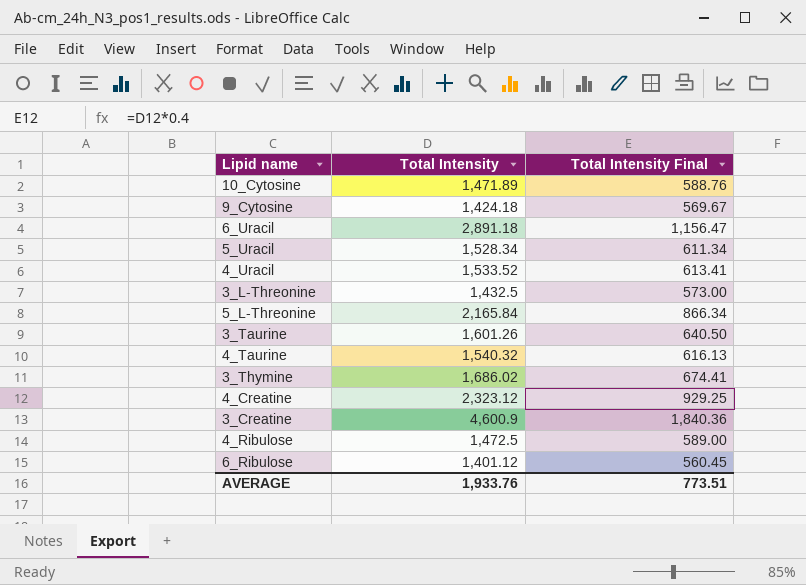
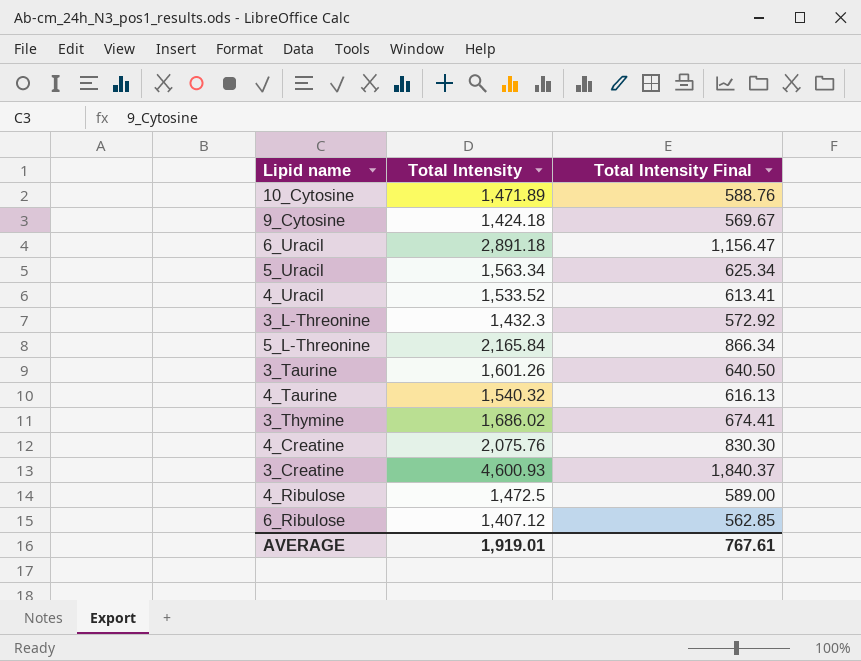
5_Uracil | Total Intensity: 1,528.34 -> 1,563.34
5_Uracil | Total Intensity Final: 611.34 -> 625.34
3_L-Threonine | Total Intensity: 1,432.5 -> 1,432.3
3_L-Threonine | Total Intensity Final: 573.00 -> 572.92
4_Creatine | Total Intensity: 2,323.12 -> 2,075.76
4_Creatine | Total Intensity Final: 929.25 -> 830.30
3_Creatine | Total Intensity: 4,600.9 -> 4,600.93
3_Creatine | Total Intensity Final: 1,840.36 -> 1,840.37
6_Ribulose | Total Intensity: 1,401.12 -> 1,407.12
6_Ribulose | Total Intensity Final: 560.45 -> 562.85
AVERAGE | Total Intensity: 1,933.76 -> 1,919.01
AVERAGE | Total Intensity Final: 773.51 -> 767.61

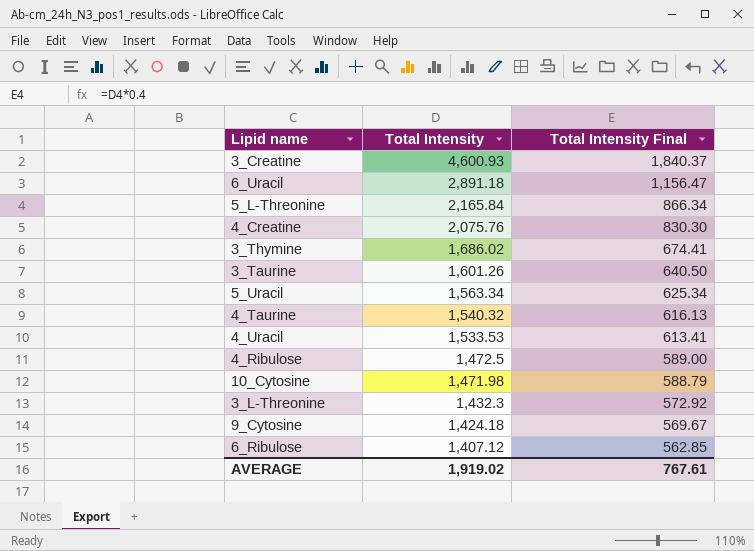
row order: none -> Total Intensity descending
4_Uracil | Total Intensity: 1,533.52 -> 1,533.53
10_Cytosine | Total Intensity: 1,471.89 -> 1,471.98
10_Cytosine | Total Intensity Final: 588.76 -> 588.79
AVERAGE | Total Intensity: 1,919.01 -> 1,919.02

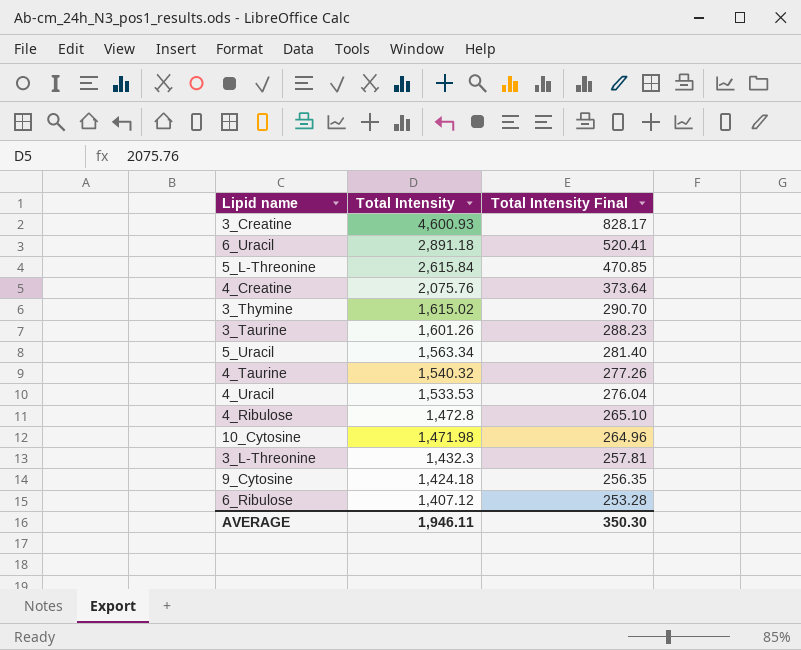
column Total Intensity Final | formula: [Total Intensity] * 0.4 -> [Total Intensity] * 0.18
5_L-Threonine | Total Intensity: 2,165.84 -> 2,615.84
3_Thymine | Total Intensity: 1,686.02 -> 1,615.02
4_Ribulose | Total Intensity: 1,472.5 -> 1,472.8
AVERAGE | Total Intensity: 1,919.02 -> 1,946.11
AVERAGE | Total Intensity Final: 767.61 -> 350.30

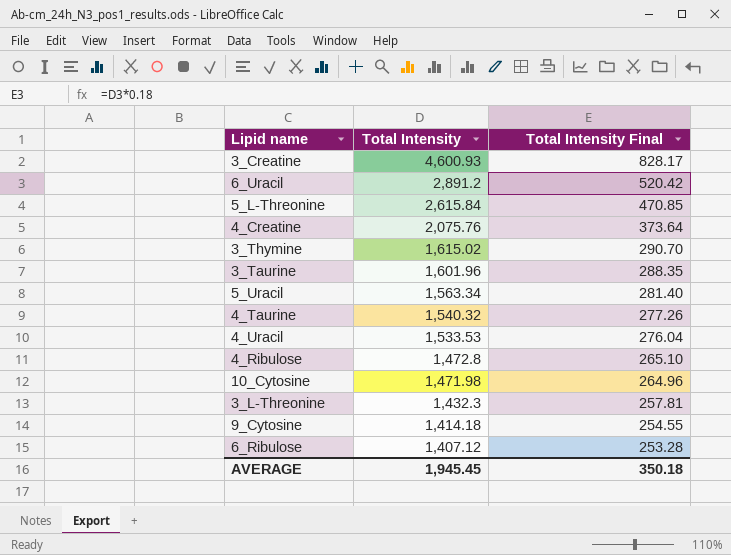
6_Uracil | Total Intensity: 2,891.18 -> 2,891.2
6_Uracil | Total Intensity Final: 520.41 -> 520.42
3_Taurine | Total Intensity: 1,601.26 -> 1,601.96
3_Taurine | Total Intensity Final: 288.23 -> 288.35
9_Cytosine | Total Intensity: 1,424.18 -> 1,414.18
9_Cytosine | Total Intensity Final: 256.35 -> 254.55
AVERAGE | Total Intensity: 1,946.11 -> 1,945.45
AVERAGE | Total Intensity Final: 350.30 -> 350.18

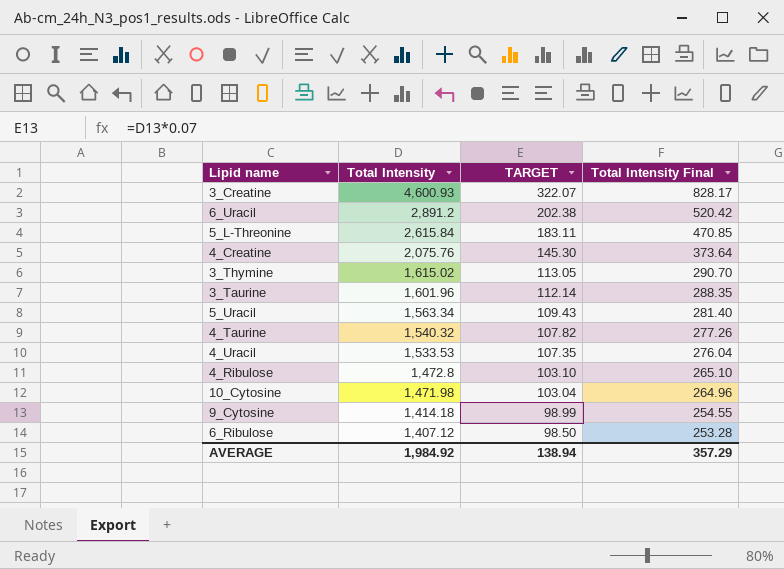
column TARGET | formula: none -> [Total Intensity] * 0.07
row 3_L-Threonine: 1,432.3 | 257.81 -> none
AVERAGE | Total Intensity: 1,945.45 -> 1,984.92
AVERAGE | Total Intensity Final: 350.18 -> 357.29

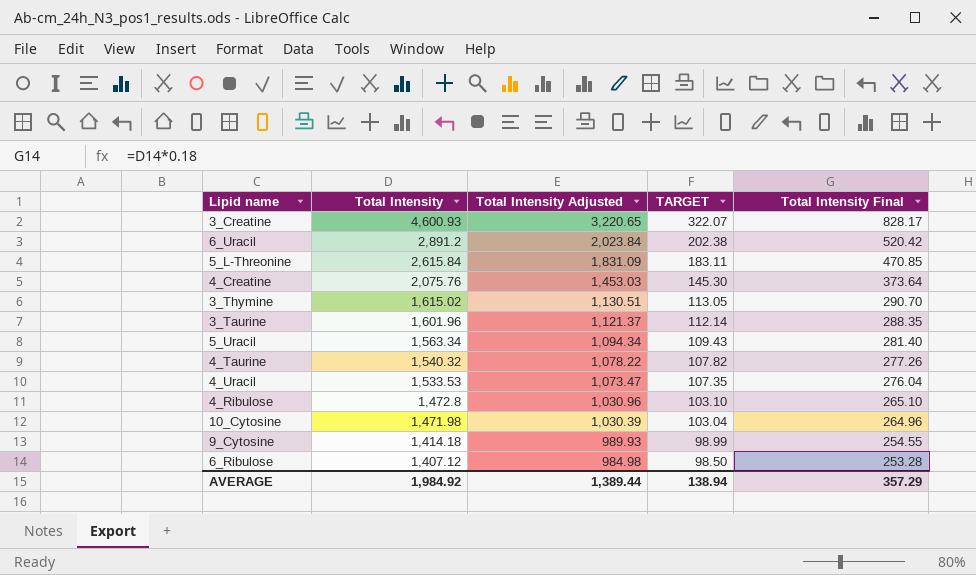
column Total Intensity Adjusted | formula: none -> [Total Intensity] * 0.7

